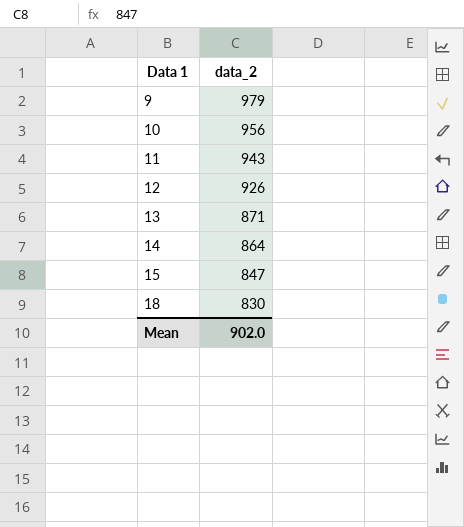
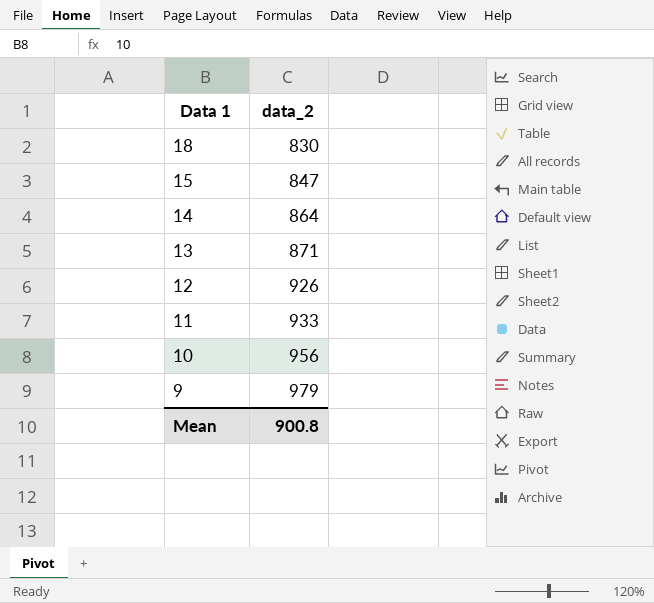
row order: Data 1 ascending -> Data 1 descending
11 | data_2: 943 -> 933
Mean | data_2: 902.0 -> 900.8

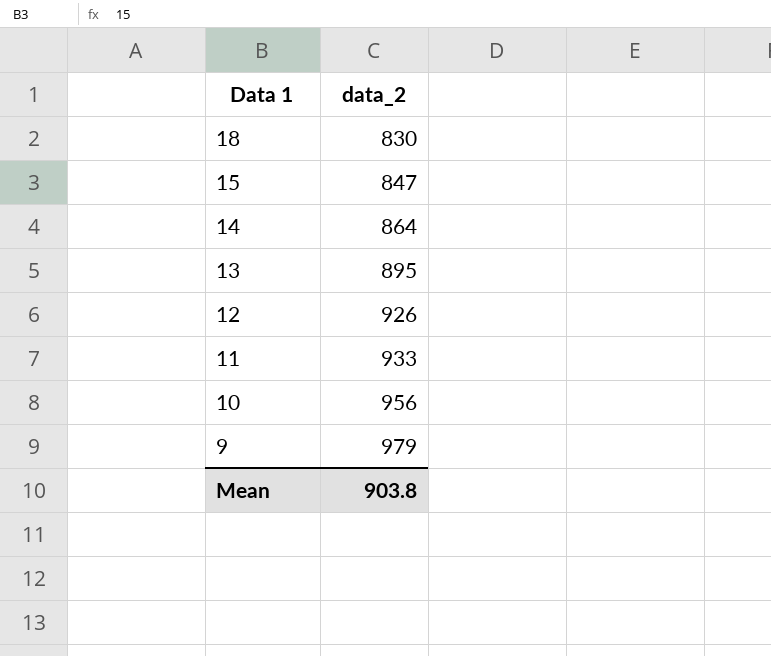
13 | data_2: 871 -> 895
Mean | data_2: 900.8 -> 903.8

